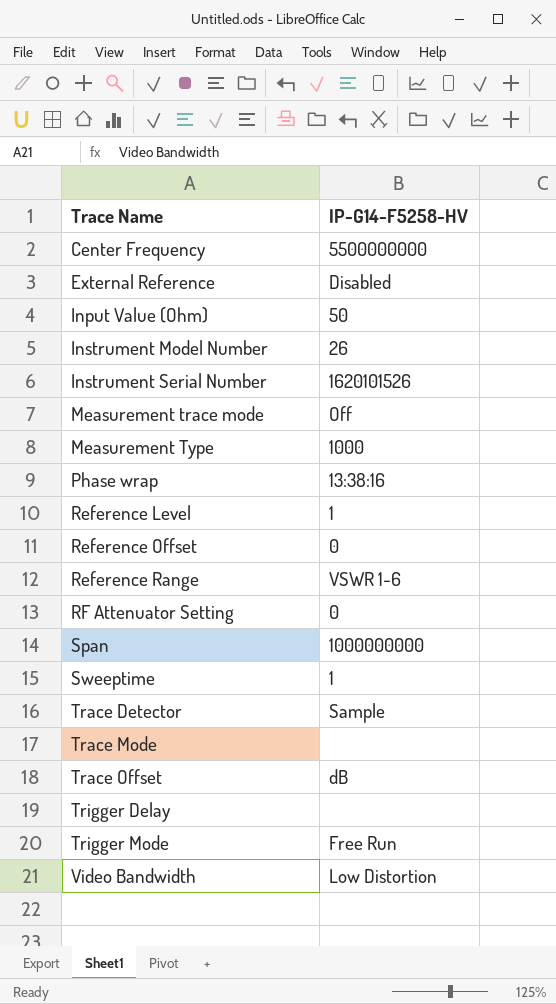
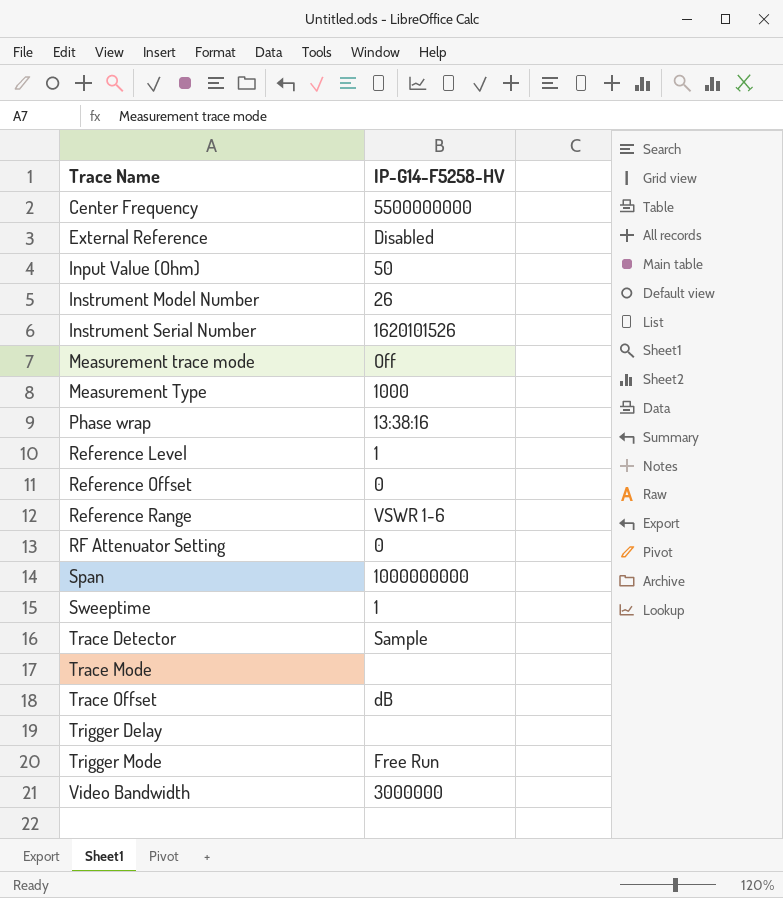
Video Bandwidth | IP-G14-F5258-HV: Low Distortion -> 3000000

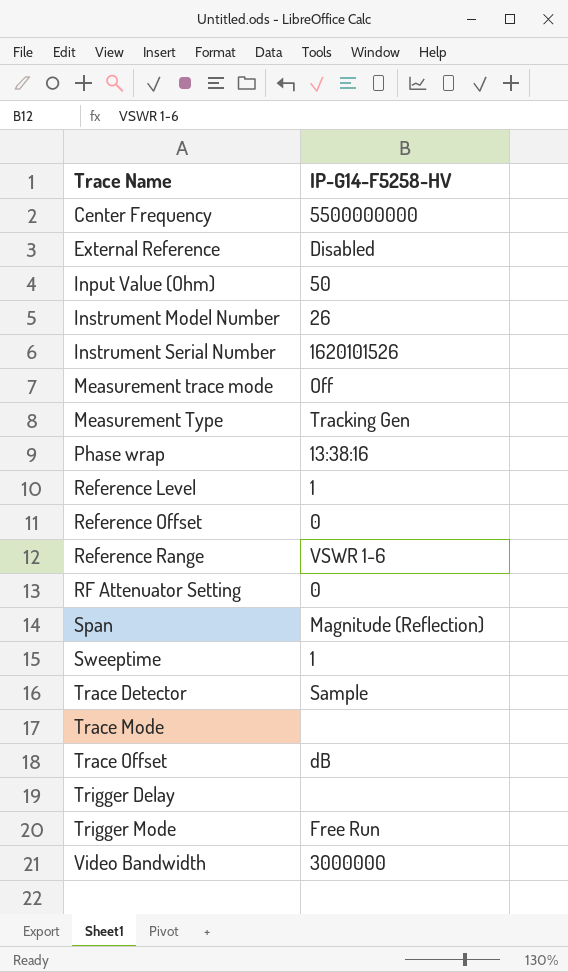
Measurement Type | IP-G14-F5258-HV: 1000 -> Tracking Gen
Span | IP-G14-F5258-HV: 1000000000 -> Magnitude (Reflection)

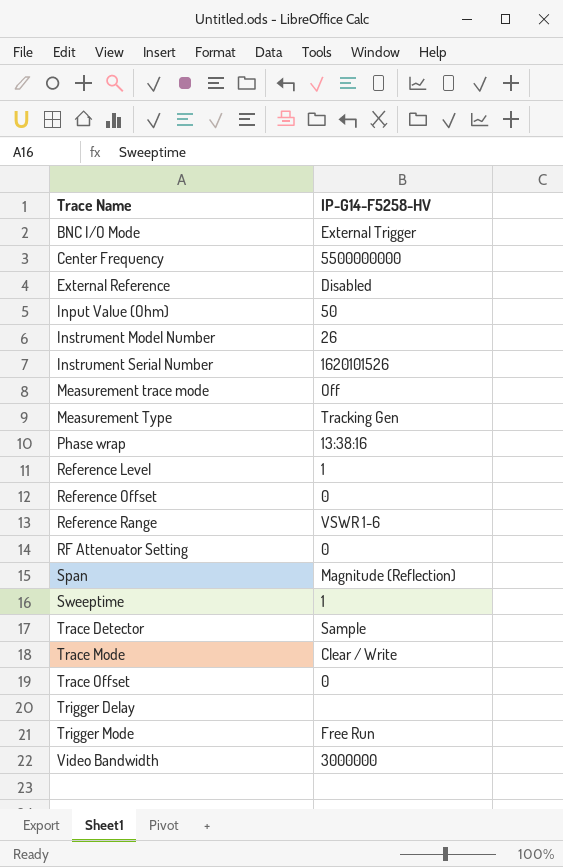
row BNC I/O Mode: none -> External Trigger
Trace Mode | IP-G14-F5258-HV: none -> Clear / Write
Trace Offset | IP-G14-F5258-HV: dB -> 0

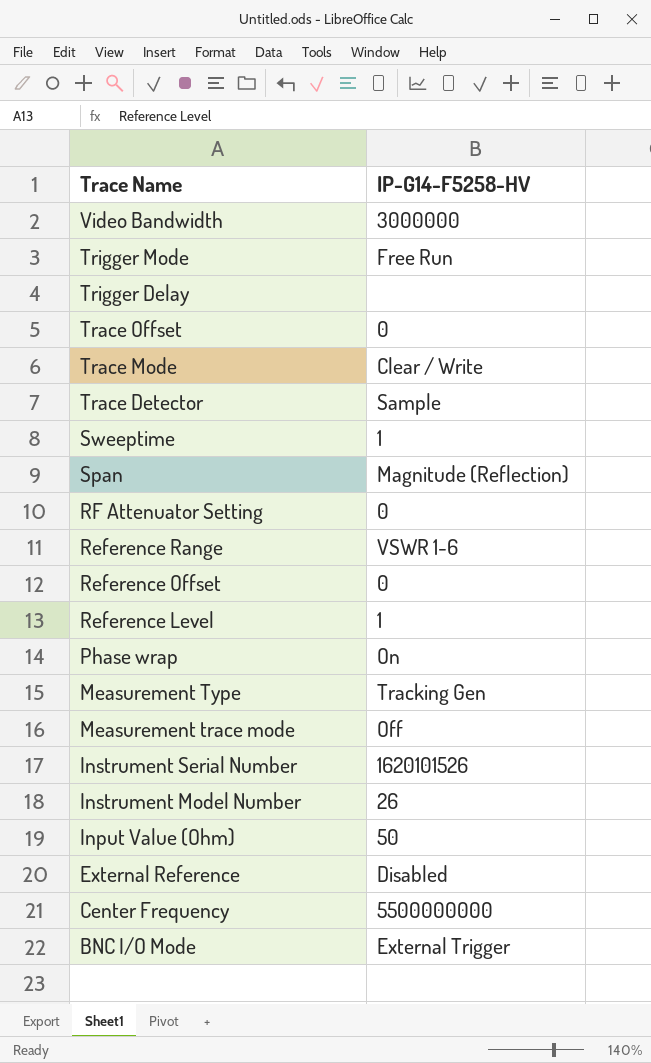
row order: Trace Name ascending -> Trace Name descending
Phase wrap | IP-G14-F5258-HV: 13:38:16 -> On

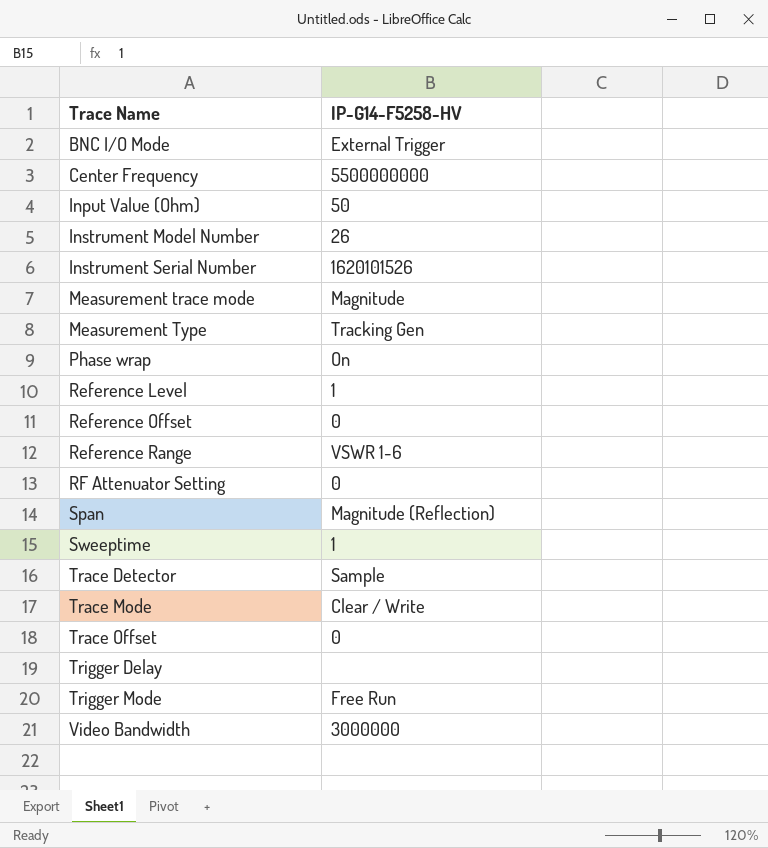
row order: Trace Name descending -> Trace Name ascending
row External Reference: Disabled -> none
Measurement trace mode | IP-G14-F5258-HV: Off -> Magnitude

